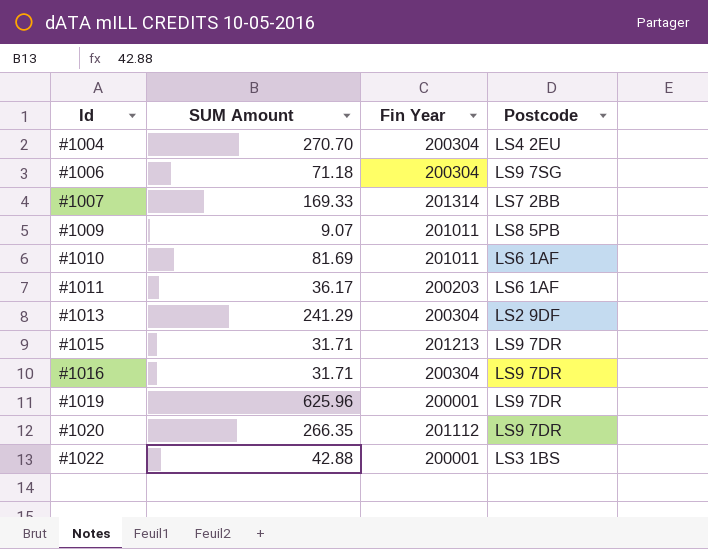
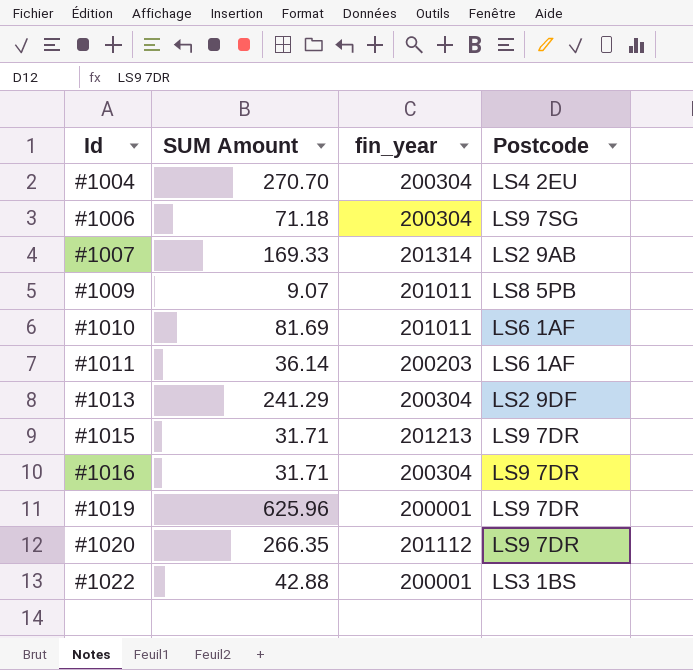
column name: Fin Year -> fin_year
#1007 | Postcode: LS7 2BB -> LS2 9AB
#1011 | SUM Amount: 36.17 -> 36.14

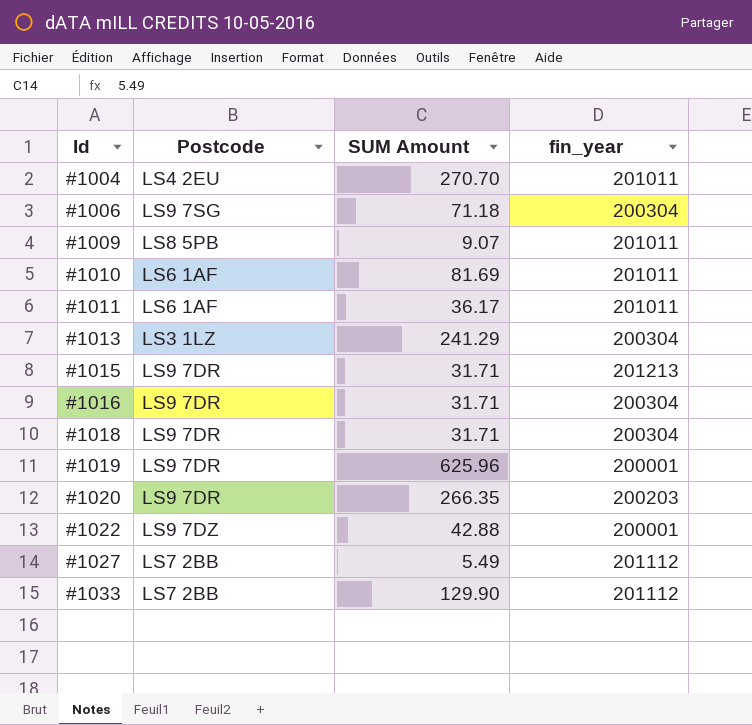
column Postcode | position: 4 -> 2
row #1007: 169.33 | 201314 | LS2 9AB -> none
#1004 | fin_year: 200304 -> 201011
#1011 | SUM Amount: 36.14 -> 36.17
#1011 | fin_year: 200203 -> 201011
#1013 | Postcode: LS2 9DF -> LS3 1LZ
row #1018: none -> LS9 7DR | 31.71 | 200304
#1020 | fin_year: 201112 -> 200203
#1022 | Postcode: LS3 1BS -> LS9 7DZ
row #1027: none -> LS7 2BB | 5.49 | 201112
row #1033: none -> LS7 2BB | 129.90 | 201112

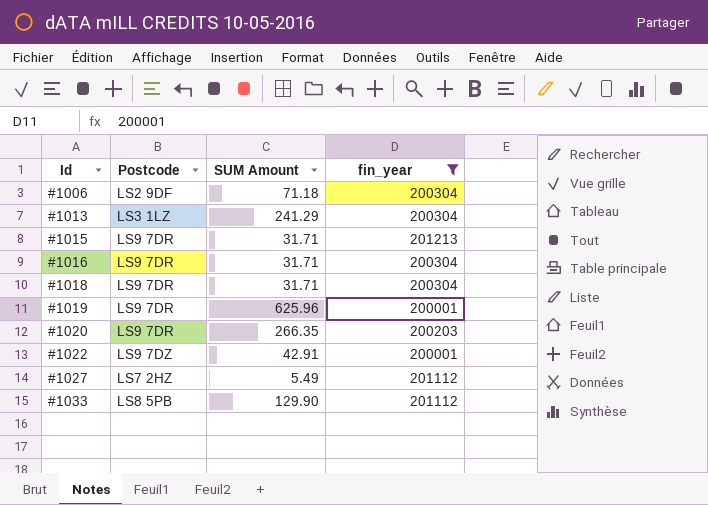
filter: none -> fin_year != 201011
#1006 | Postcode: LS9 7SG -> LS2 9DF
#1022 | SUM Amount: 42.88 -> 42.91
#1027 | Postcode: LS7 2BB -> LS7 2HZ
#1033 | Postcode: LS7 2BB -> LS8 5PB

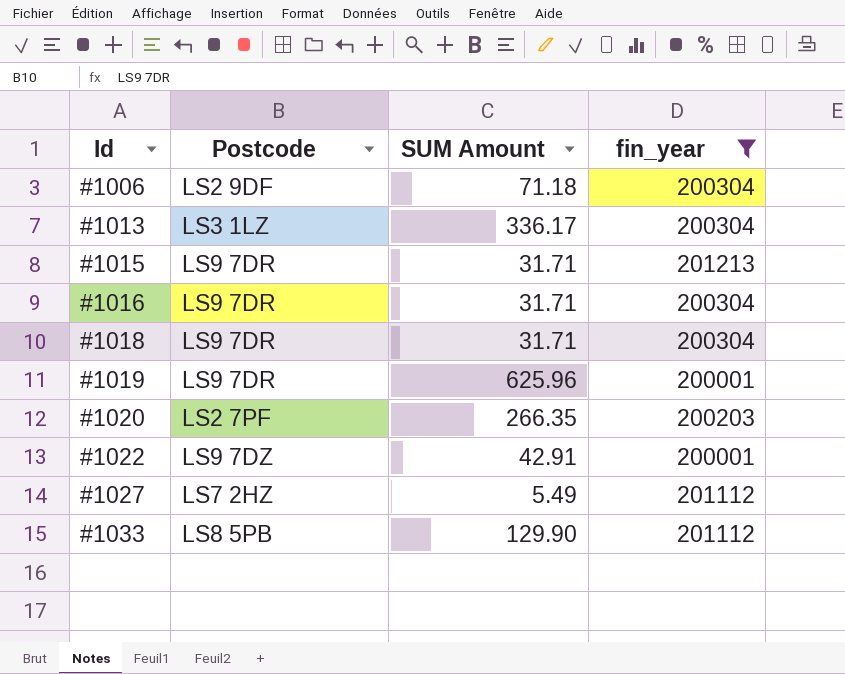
#1013 | SUM Amount: 241.29 -> 336.17
#1020 | Postcode: LS9 7DR -> LS2 7PF

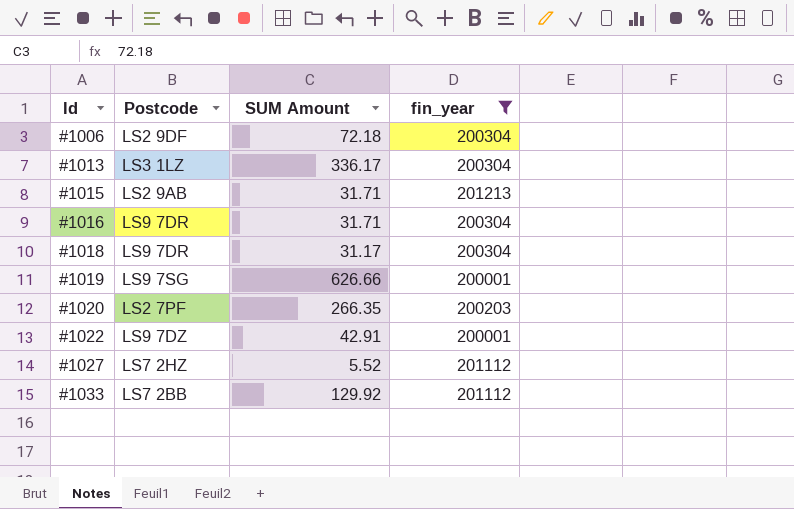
#1006 | SUM Amount: 71.18 -> 72.18
#1015 | Postcode: LS9 7DR -> LS2 9AB
#1018 | SUM Amount: 31.71 -> 31.17
#1019 | Postcode: LS9 7DR -> LS9 7SG
#1019 | SUM Amount: 625.96 -> 626.66
#1027 | SUM Amount: 5.49 -> 5.52
#1033 | Postcode: LS8 5PB -> LS7 2BB
#1033 | SUM Amount: 129.90 -> 129.92

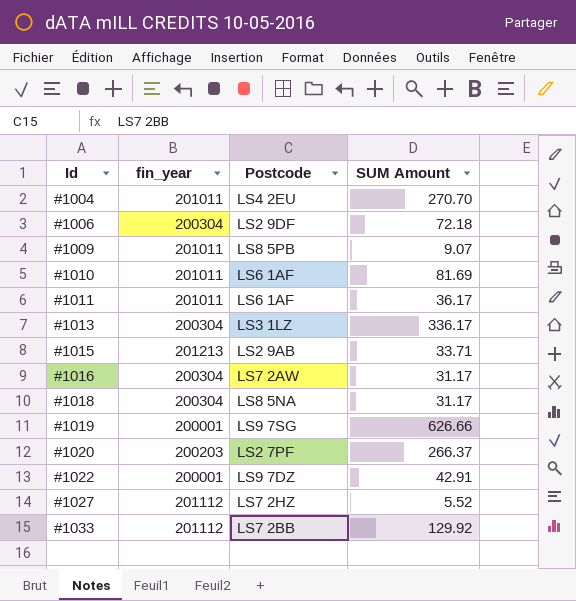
filter: fin_year != 201011 -> none
column fin_year | position: 4 -> 2
#1015 | SUM Amount: 31.71 -> 33.71
#1016 | Postcode: LS9 7DR -> LS7 2AW
#1016 | SUM Amount: 31.71 -> 31.17
#1018 | Postcode: LS9 7DR -> LS8 5NA
#1020 | SUM Amount: 266.35 -> 266.37

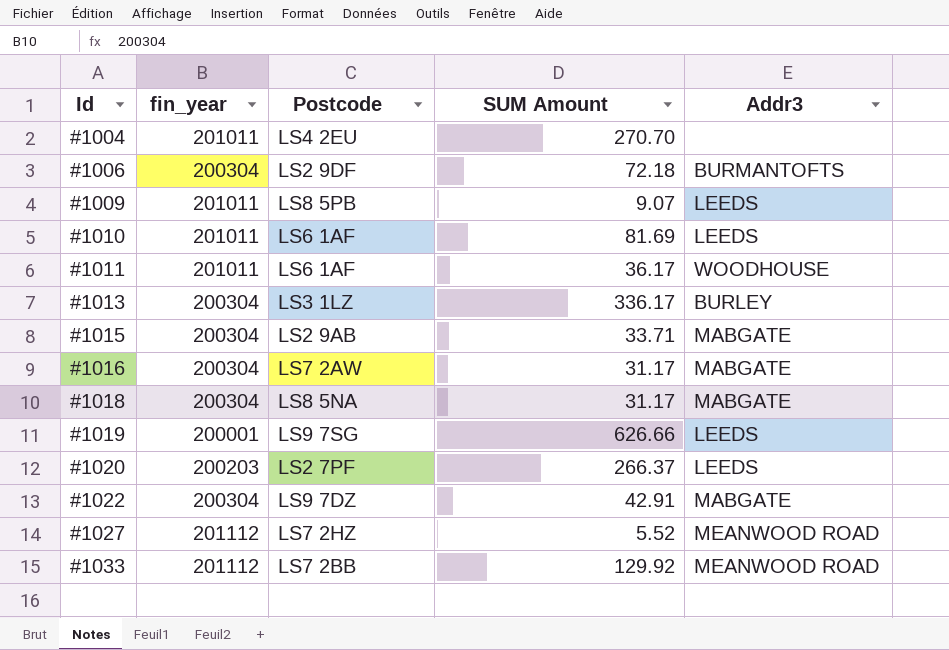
column Addr3 | position: none -> 5
#1015 | fin_year: 201213 -> 200304
#1022 | fin_year: 200001 -> 200304

